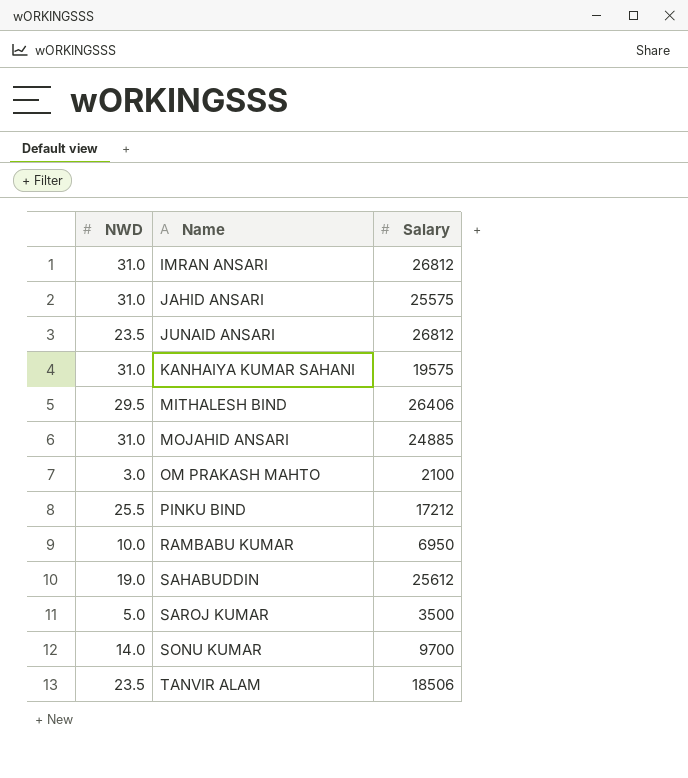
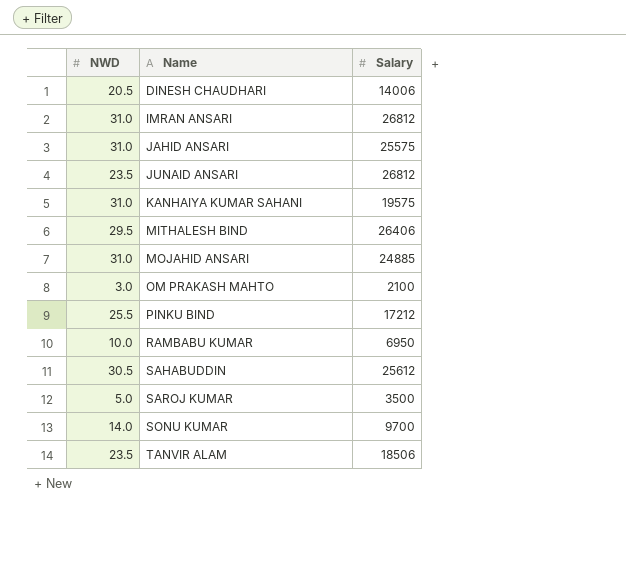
row DINESH CHAUDHARI: none -> 20.5 | 14006
SAHABUDDIN | NWD: 19.0 -> 30.5

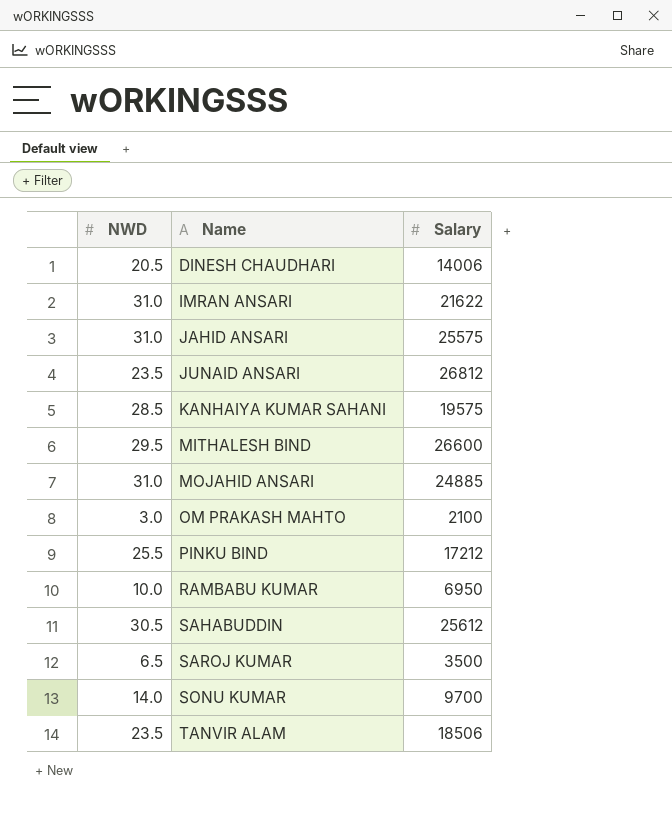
IMRAN ANSARI | Salary: 26812 -> 21622
KANHAIYA KUMAR SAHANI | NWD: 31.0 -> 28.5
MITHALESH BIND | Salary: 26406 -> 26600
SAROJ KUMAR | NWD: 5.0 -> 6.5

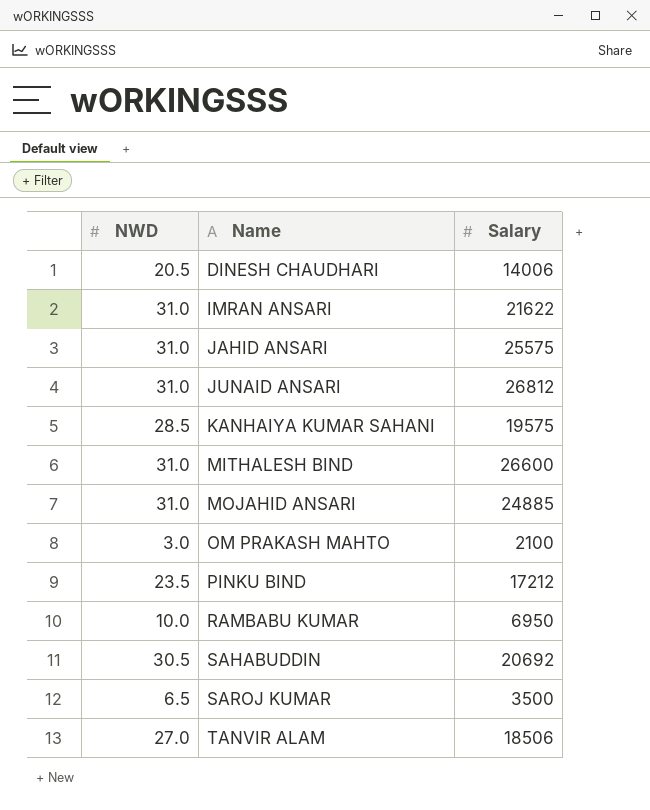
row SONU KUMAR: 14.0 | 9700 -> none
JUNAID ANSARI | NWD: 23.5 -> 31.0
MITHALESH BIND | NWD: 29.5 -> 31.0
PINKU BIND | NWD: 25.5 -> 23.5
SAHABUDDIN | Salary: 25612 -> 20692
TANVIR ALAM | NWD: 23.5 -> 27.0

